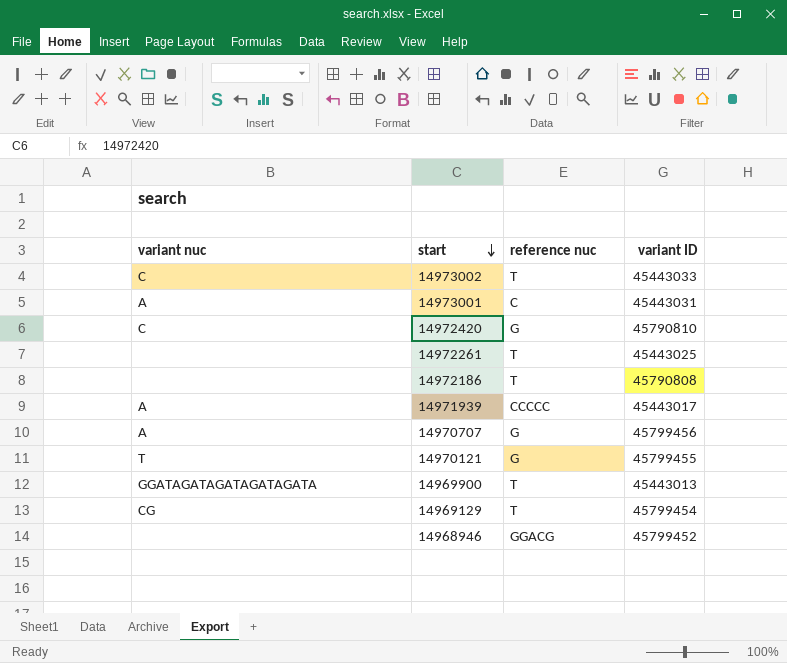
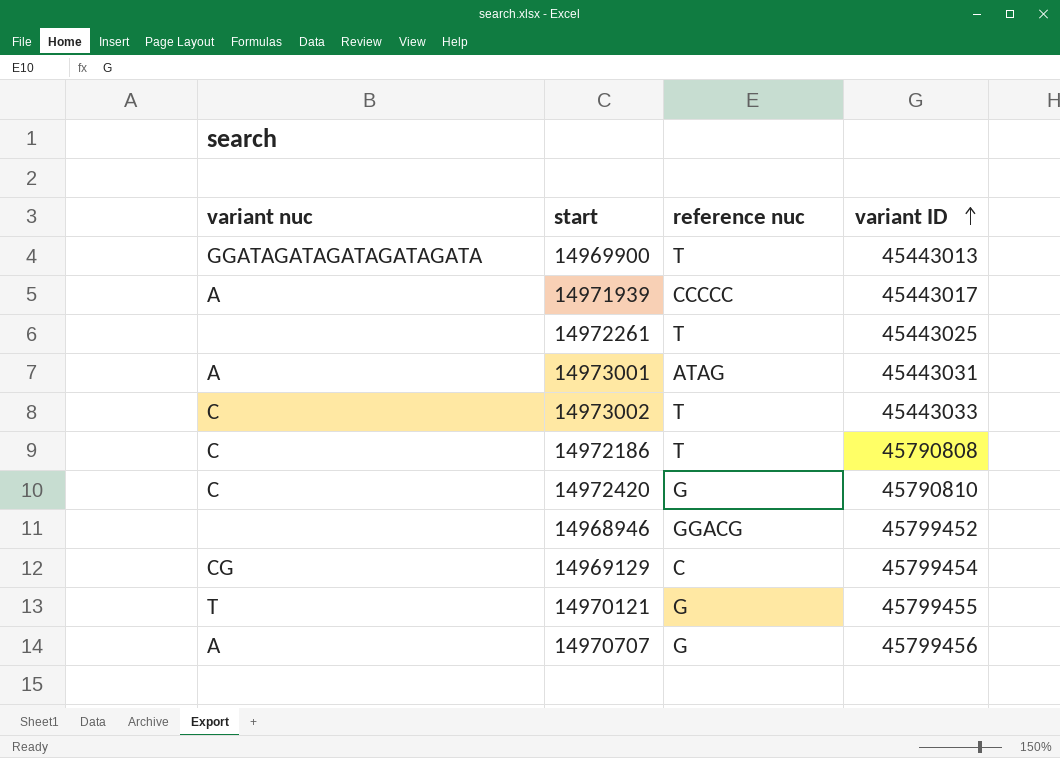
row order: start descending -> variant ID ascending
14973001 | reference nuc: C -> ATAG
14972186 | variant nuc: none -> C
14969129 | reference nuc: T -> C

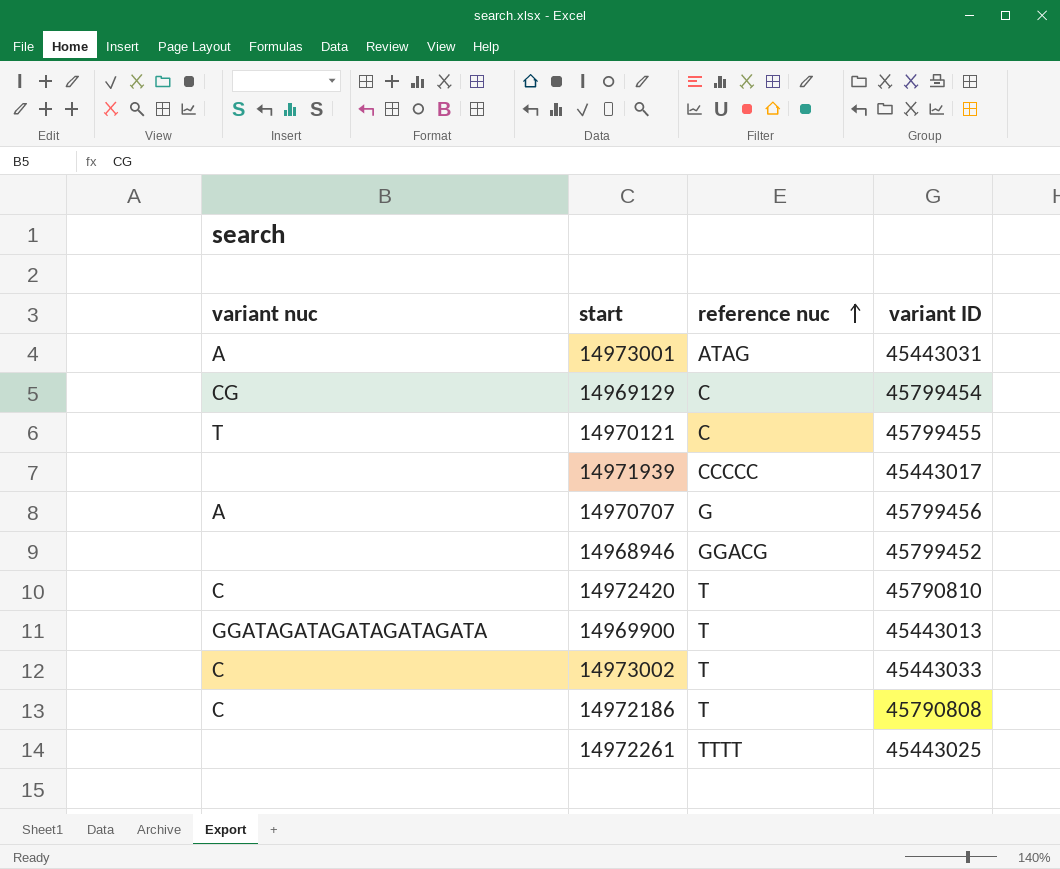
row order: variant ID ascending -> reference nuc ascending
14970121 | reference nuc: G -> C
14971939 | variant nuc: A -> none
14972420 | reference nuc: G -> T
14972261 | reference nuc: T -> TTTT

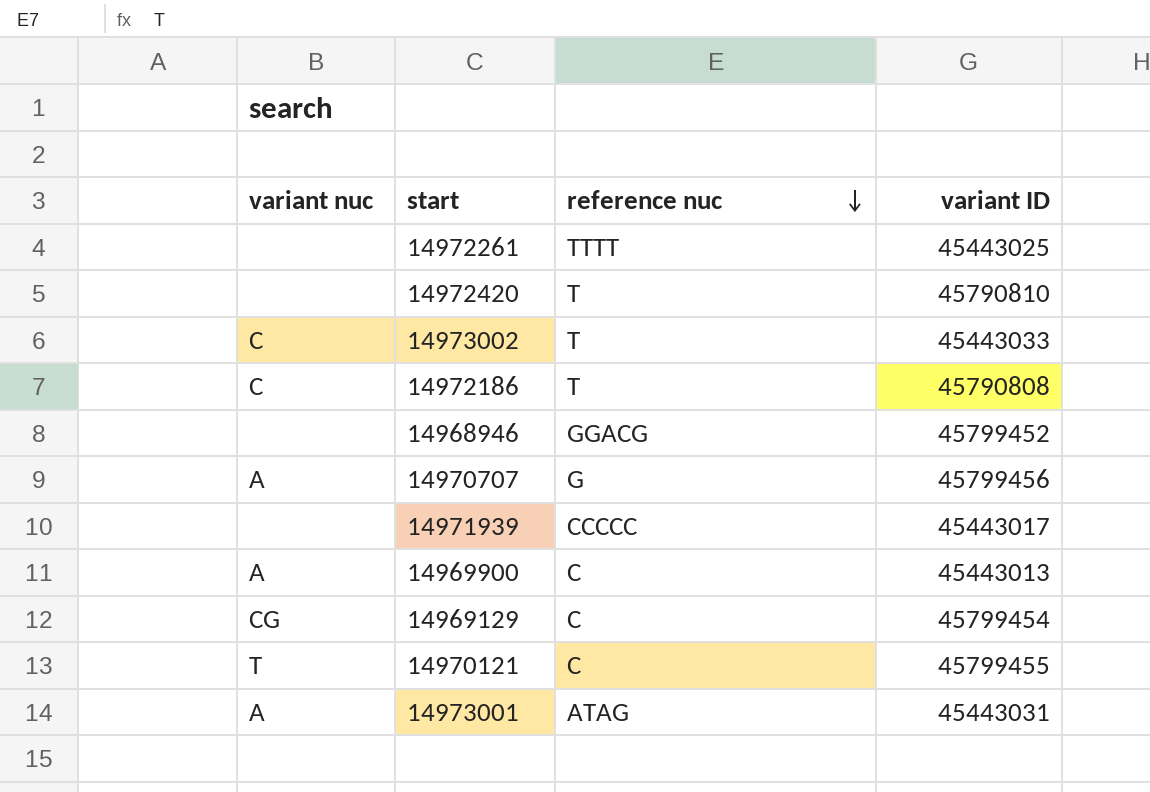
row order: reference nuc ascending -> reference nuc descending
14972420 | variant nuc: C -> none
14969900 | variant nuc: GGATAGATAGATAGATAGATA -> A
14969900 | reference nuc: T -> C

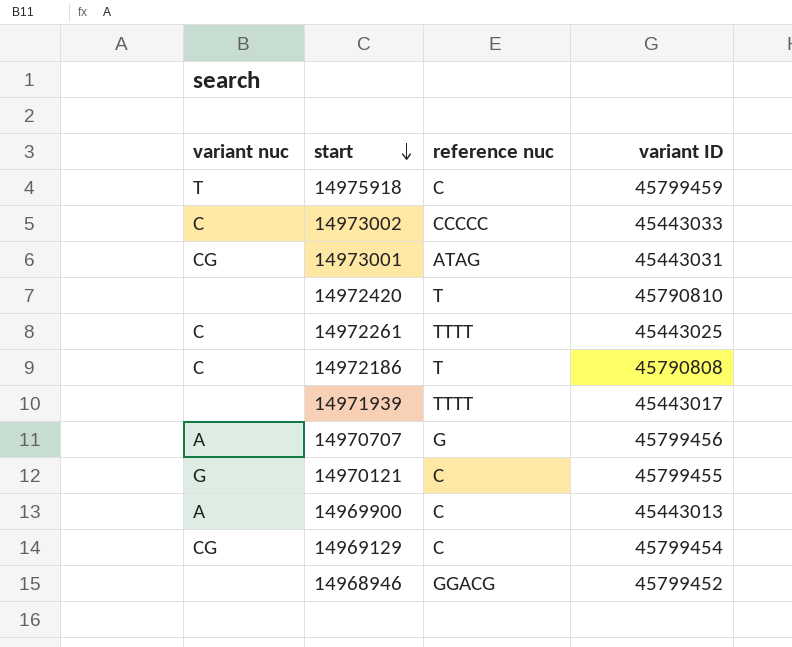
row order: reference nuc descending -> start descending
row 14975918: none -> T | C | 45799459
14973002 | reference nuc: T -> CCCCC
14973001 | variant nuc: A -> CG
14972261 | variant nuc: none -> C
14971939 | reference nuc: CCCCC -> TTTT
14970121 | variant nuc: T -> G

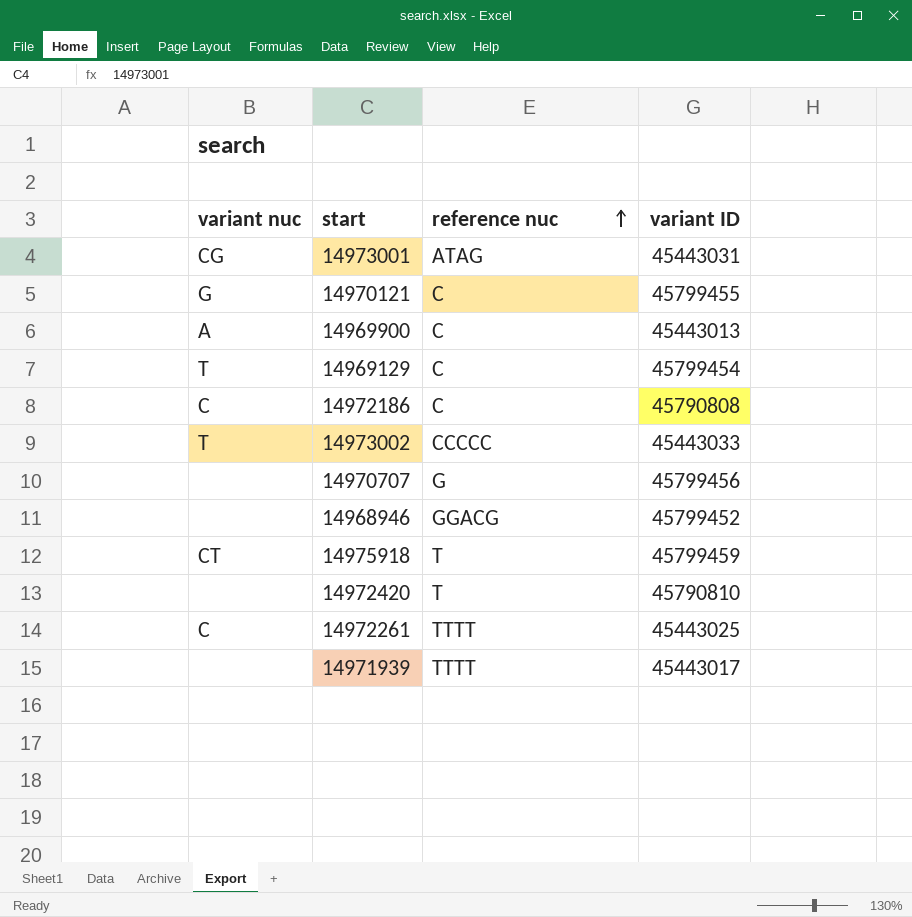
row order: start descending -> reference nuc ascending
14969129 | variant nuc: CG -> T
14972186 | reference nuc: T -> C
14973002 | variant nuc: C -> T
14970707 | variant nuc: A -> none
14975918 | variant nuc: T -> CT
14975918 | reference nuc: C -> T

